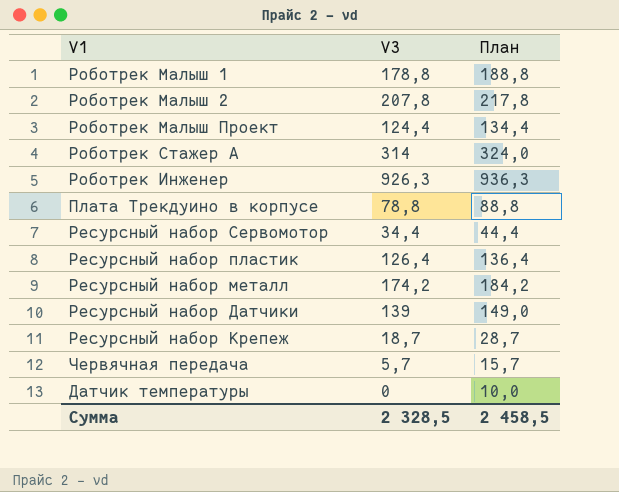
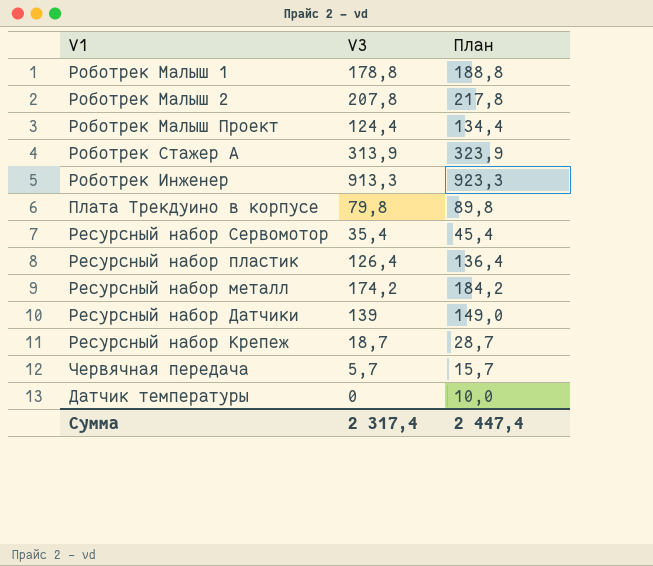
Роботрек Стажер А | V3: 314 -> 313,9
Роботрек Стажер А | План: 324,0 -> 323,9
Роботрек Инженер | V3: 926,3 -> 913,3
Роботрек Инженер | План: 936,3 -> 923,3
Плата Трекдуино в корпусе | V3: 78,8 -> 79,8
Плата Трекдуино в корпусе | План: 88,8 -> 89,8
Ресурсный набор Сервомотор | V3: 34,4 -> 35,4
Ресурсный набор Сервомотор | План: 44,4 -> 45,4
Сумма | V3: 2 328,5 -> 2 317,4
Сумма | План: 2 458,5 -> 2 447,4

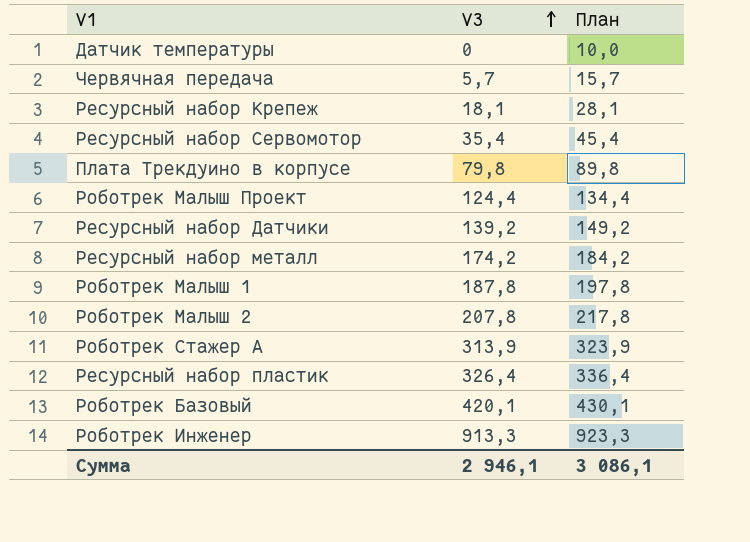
row order: none -> V3 ascending
Ресурсный набор Крепеж | V3: 18,7 -> 18,1
Ресурсный набор Крепеж | План: 28,7 -> 28,1
Ресурсный набор Датчики | V3: 139 -> 139,2
Ресурсный набор Датчики | План: 149,0 -> 149,2
Роботрек Малыш 1 | V3: 178,8 -> 187,8
Роботрек Малыш 1 | План: 188,8 -> 197,8
Ресурсный набор пластик | V3: 126,4 -> 326,4
Ресурсный набор пластик | План: 136,4 -> 336,4
row Роботрек Базовый: none -> 420,1 | 430,1
Сумма | V3: 2 317,4 -> 2 946,1
Сумма | План: 2 447,4 -> 3 086,1

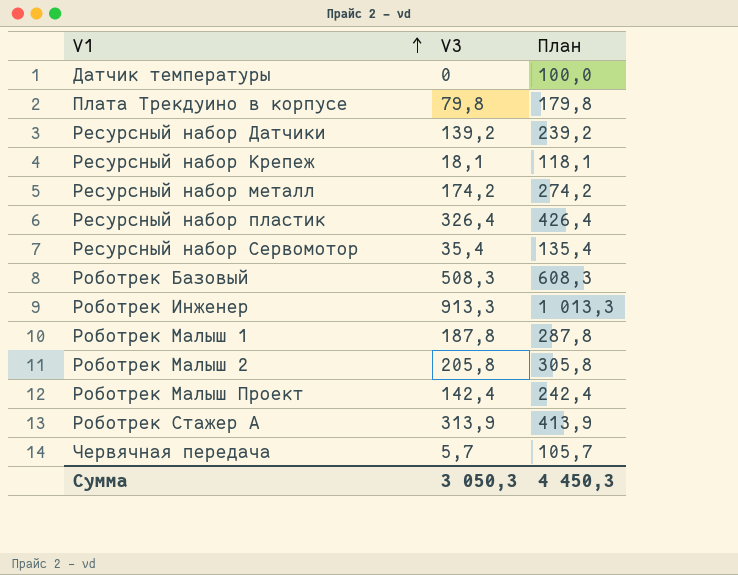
row order: V3 ascending -> V1 ascending
column План | formula: [V3] + 10 -> [V3] + 100
Роботрек Базовый | V3: 420,1 -> 508,3
Роботрек Малыш 2 | V3: 207,8 -> 205,8
Роботрек Малыш Проект | V3: 124,4 -> 142,4
Сумма | V3: 2 946,1 -> 3 050,3
Сумма | План: 3 086,1 -> 4 450,3

